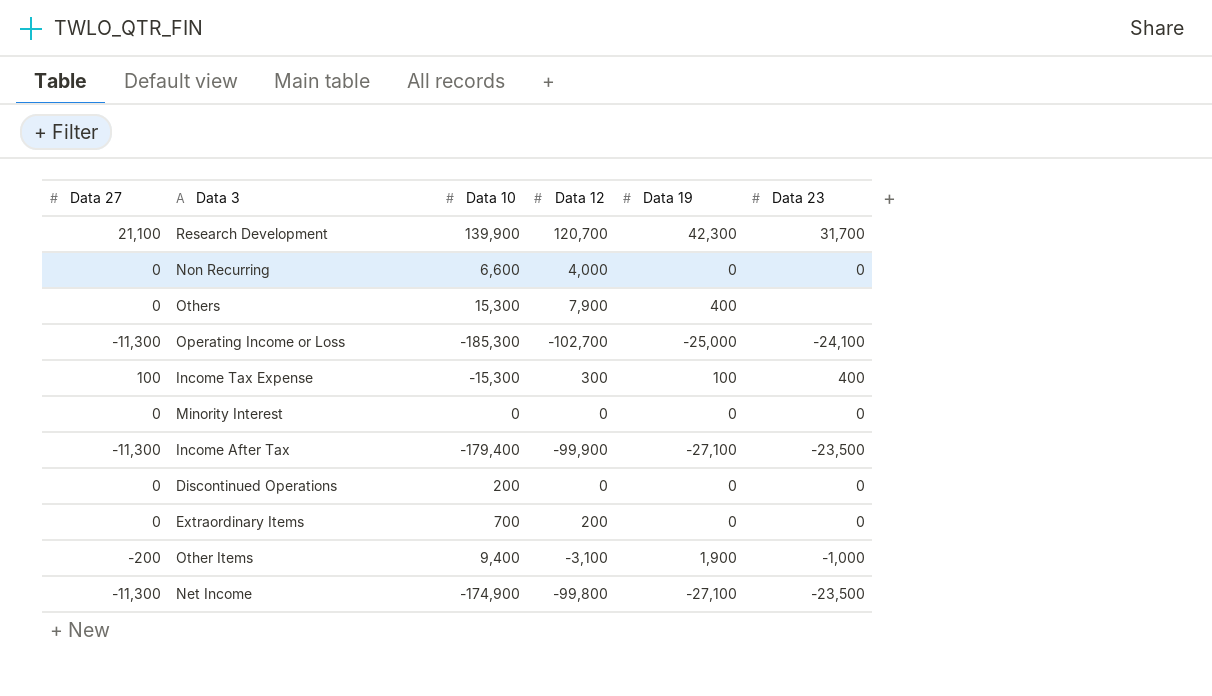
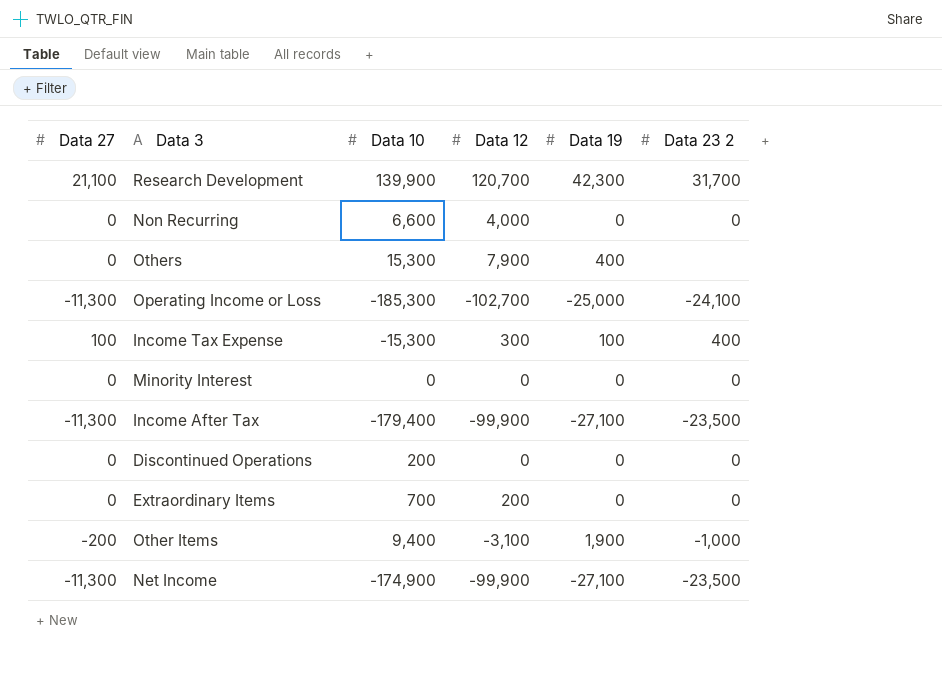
column name: Data 23 -> Data 23 2
Net Income | Data 12: -99,800 -> -99,900

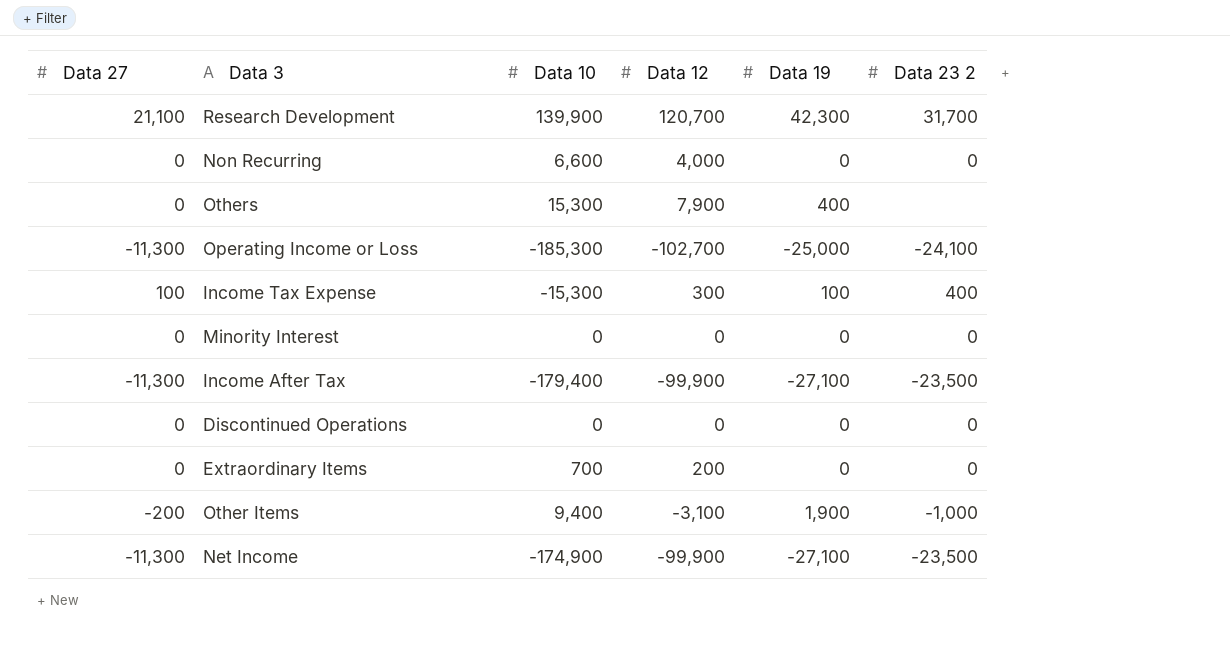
Discontinued Operations | Data 10: 200 -> 0

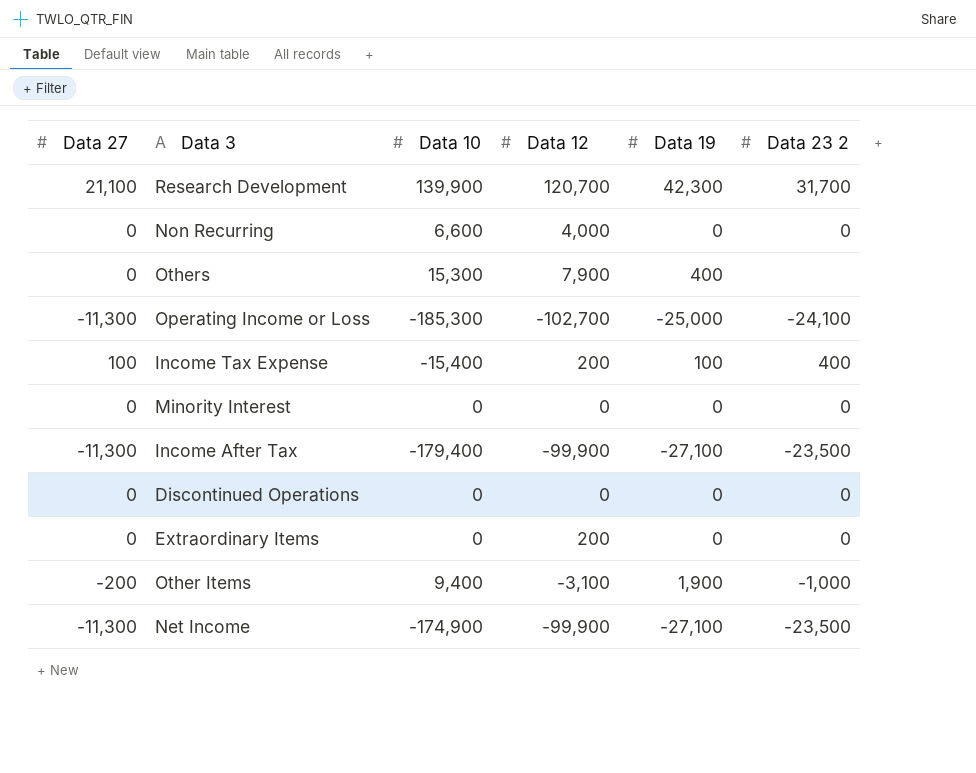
Income Tax Expense | Data 10: -15,300 -> -15,400
Income Tax Expense | Data 12: 300 -> 200
Extraordinary Items | Data 10: 700 -> 0

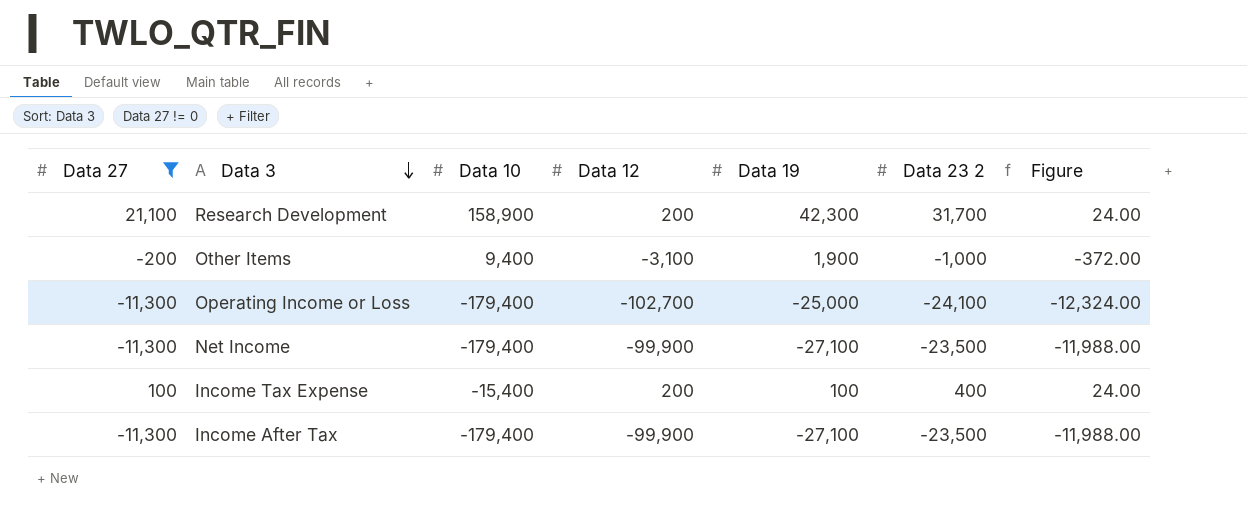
filter: none -> Data 27 != 0
row order: none -> Data 3 descending
column Figure | formula: none -> [Data 12] * 0.12
Research Development | Data 10: 139,900 -> 158,900
Research Development | Data 12: 120,700 -> 200
Operating Income or Loss | Data 10: -185,300 -> -179,400
Net Income | Data 10: -174,900 -> -179,400

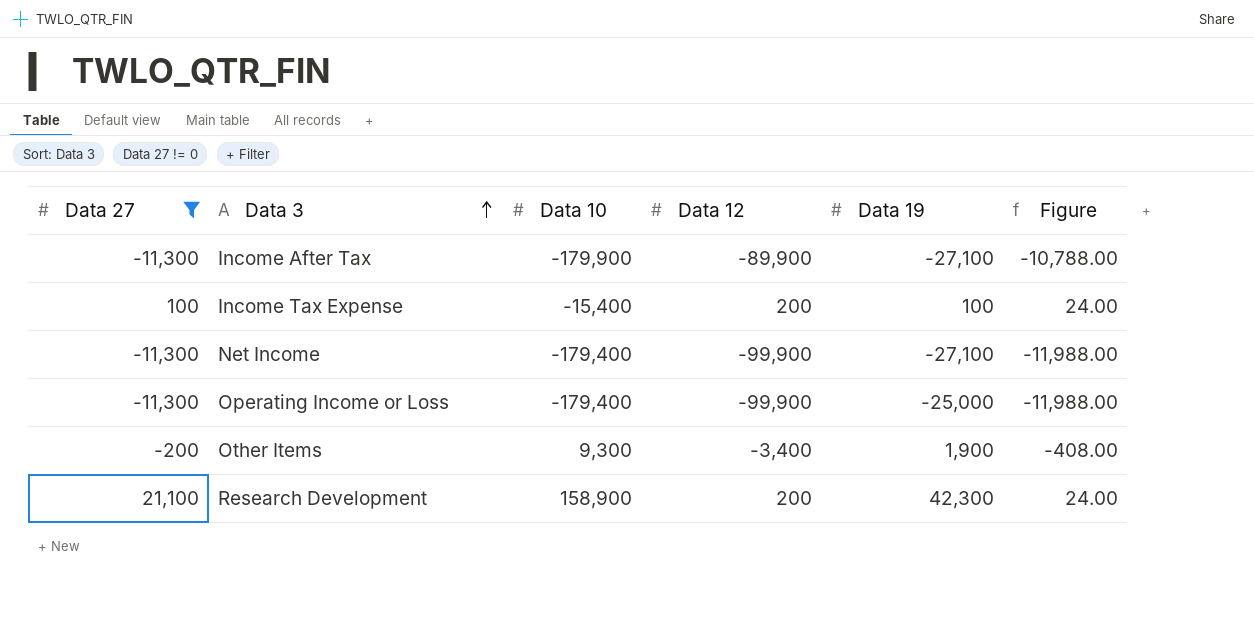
row order: Data 3 descending -> Data 3 ascending
column Data 23 2 | position: 6 -> none
Income After Tax | Data 10: -179,400 -> -179,900
Income After Tax | Data 12: -99,900 -> -89,900
Income After Tax | Figure: -11,988.00 -> -10,788.00
Operating Income or Loss | Data 12: -102,700 -> -99,900
Operating Income or Loss | Figure: -12,324.00 -> -11,988.00
Other Items | Data 10: 9,400 -> 9,300
Other Items | Data 12: -3,100 -> -3,400
Other Items | Figure: -372.00 -> -408.00

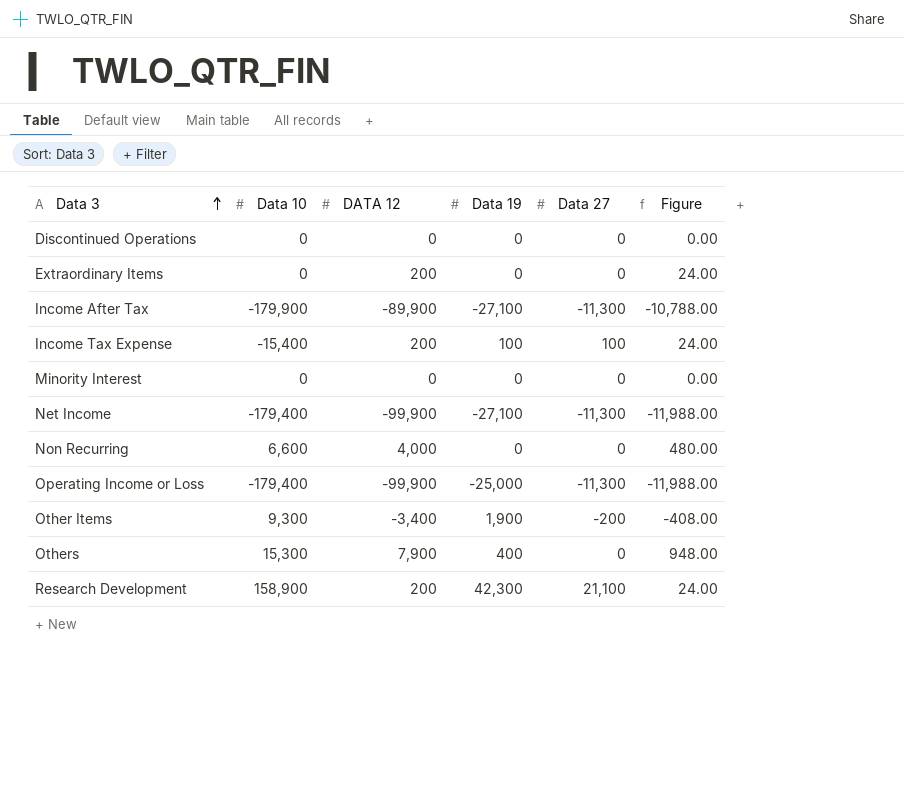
filter: Data 27 != 0 -> none
column name: Data 12 -> DATA 12
column Data 27 | position: 1 -> 5

